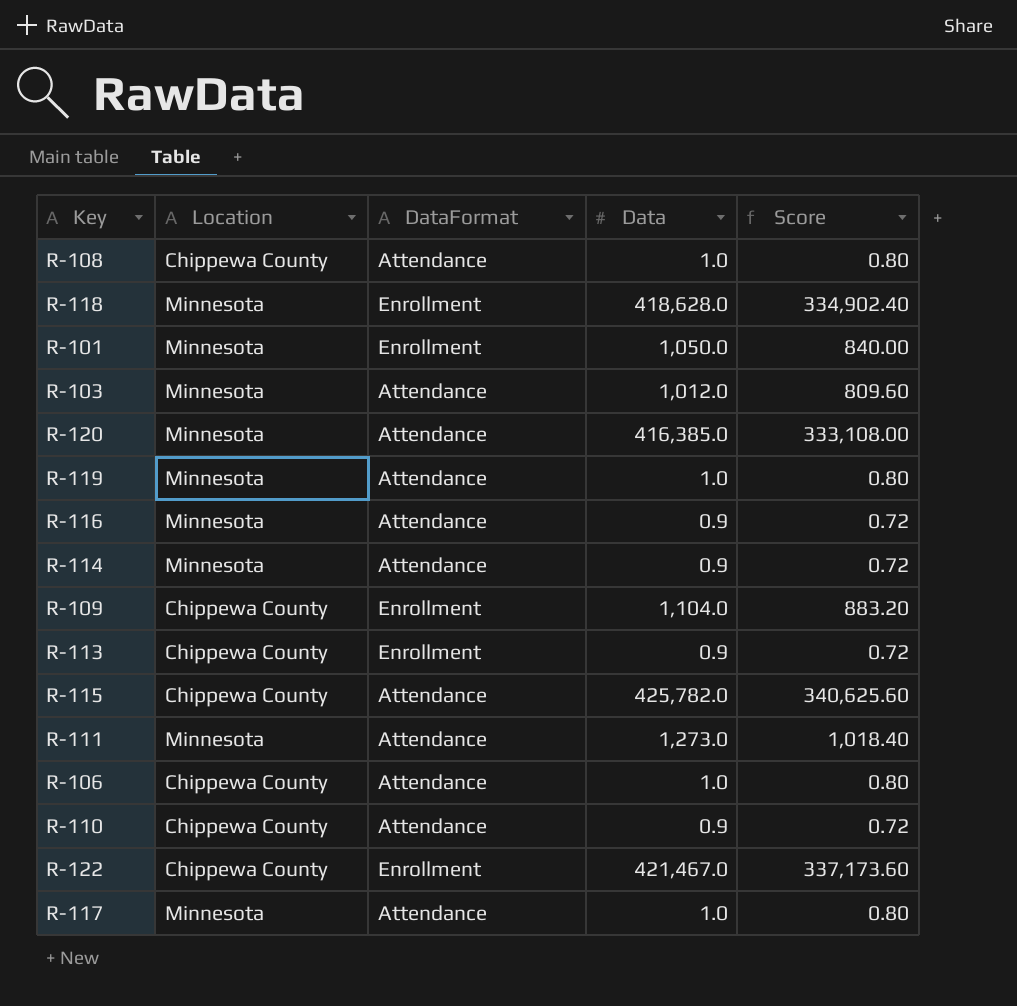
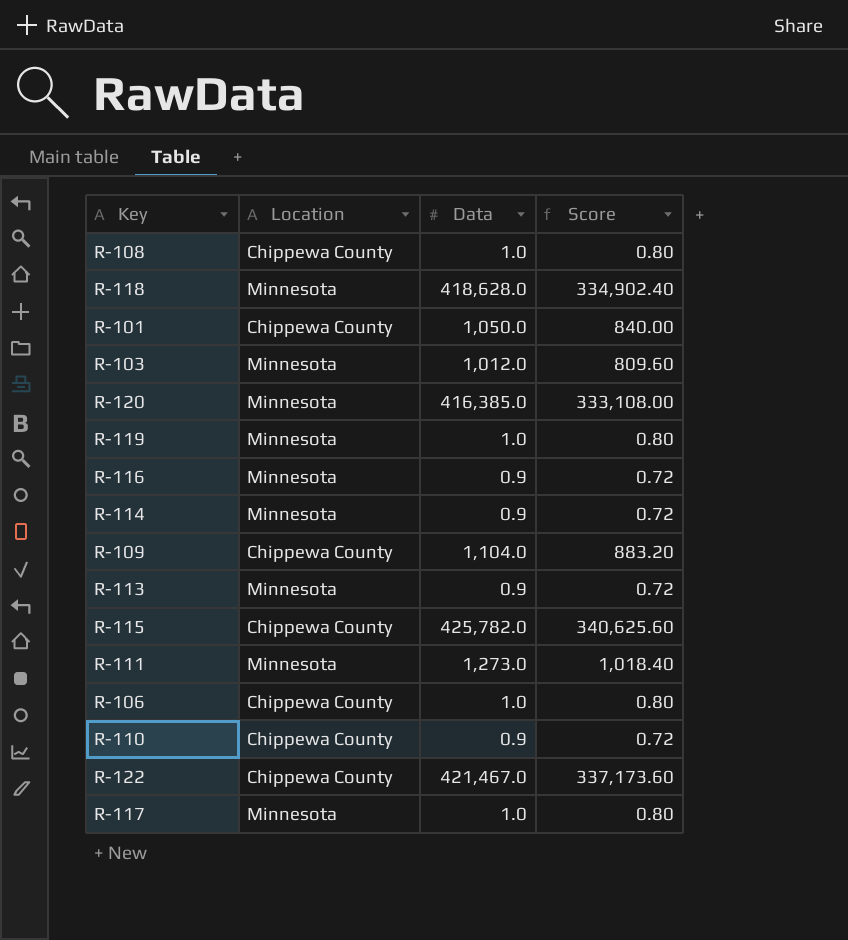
column DataFormat | position: 3 -> none
R-101 | Location: Minnesota -> Chippewa County
R-113 | Location: Chippewa County -> Minnesota

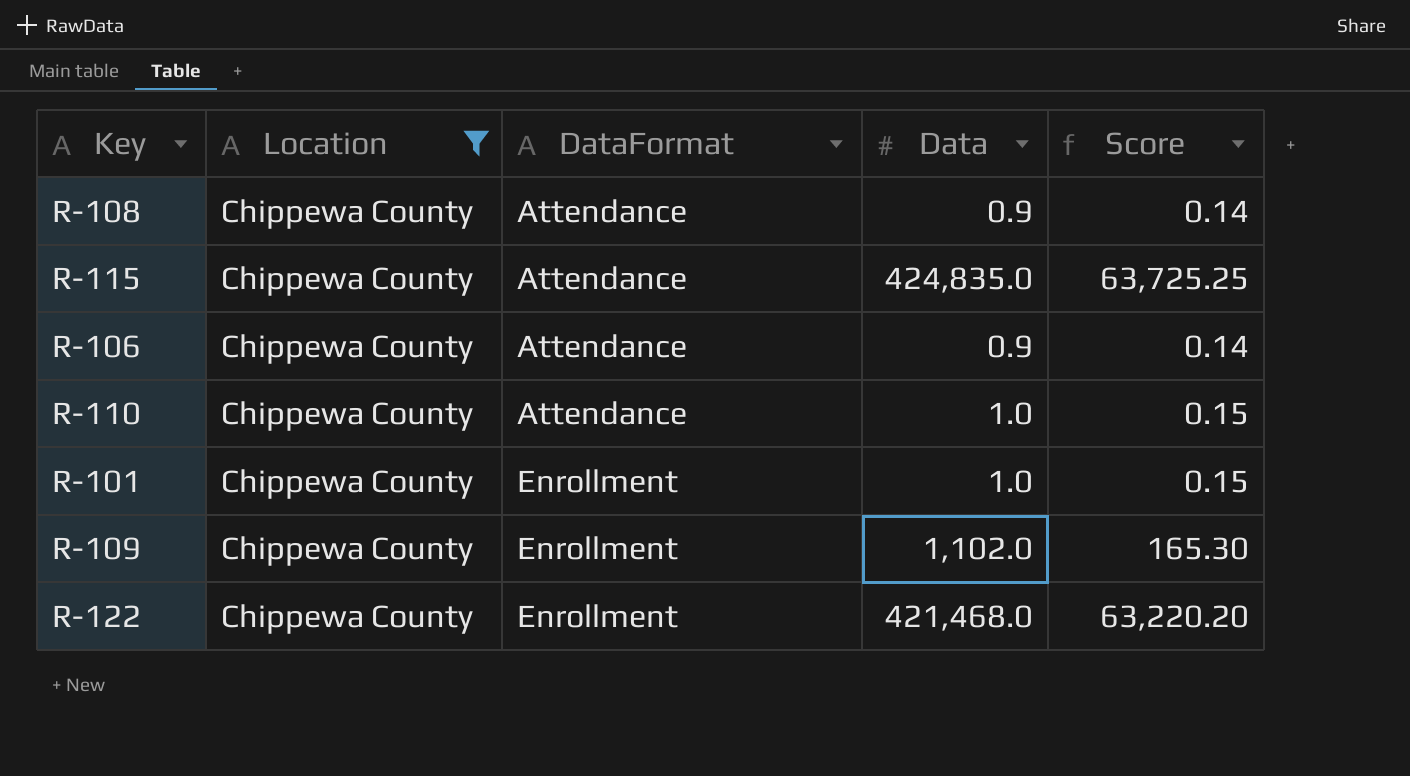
filter: none -> Location = Chippewa County
row order: none -> DataFormat ascending
column DataFormat | position: none -> 3
column Score | formula: [Data] * 0.8 -> [Data] * 0.15
R-108 | Data: 1.0 -> 0.9
R-115 | Data: 425,782.0 -> 424,835.0
R-106 | Data: 1.0 -> 0.9
R-110 | Data: 0.9 -> 1.0
R-101 | Data: 1,050.0 -> 1.0
R-109 | Data: 1,104.0 -> 1,102.0
R-122 | Data: 421,467.0 -> 421,468.0

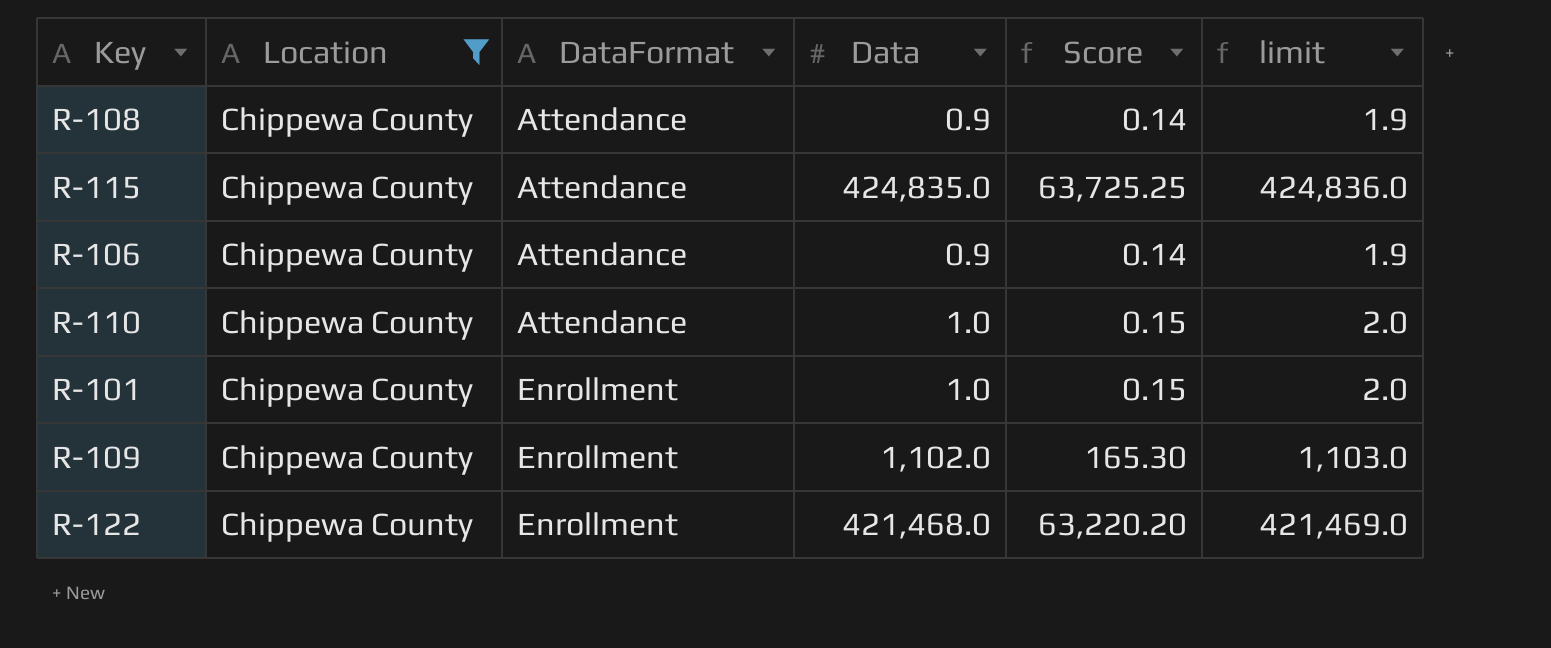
column limit | formula: none -> [Data] + 1

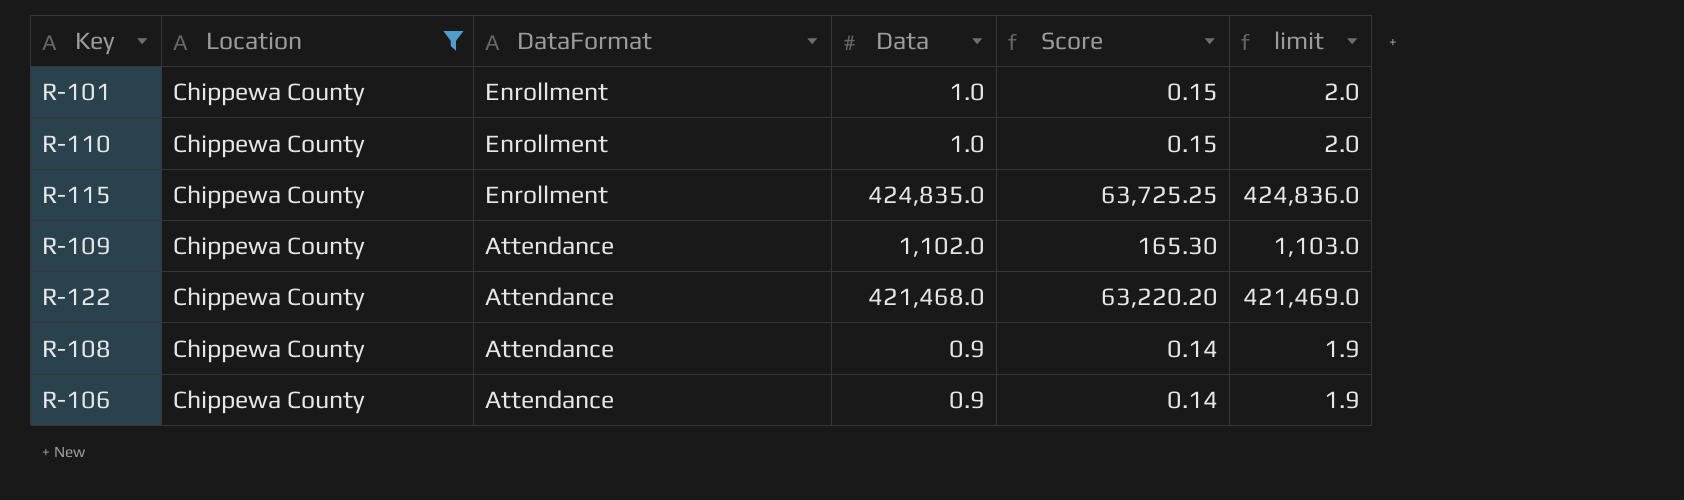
row order: DataFormat ascending -> DataFormat descending
R-110 | DataFormat: Attendance -> Enrollment
R-115 | DataFormat: Attendance -> Enrollment
R-109 | DataFormat: Enrollment -> Attendance
R-122 | DataFormat: Enrollment -> Attendance

